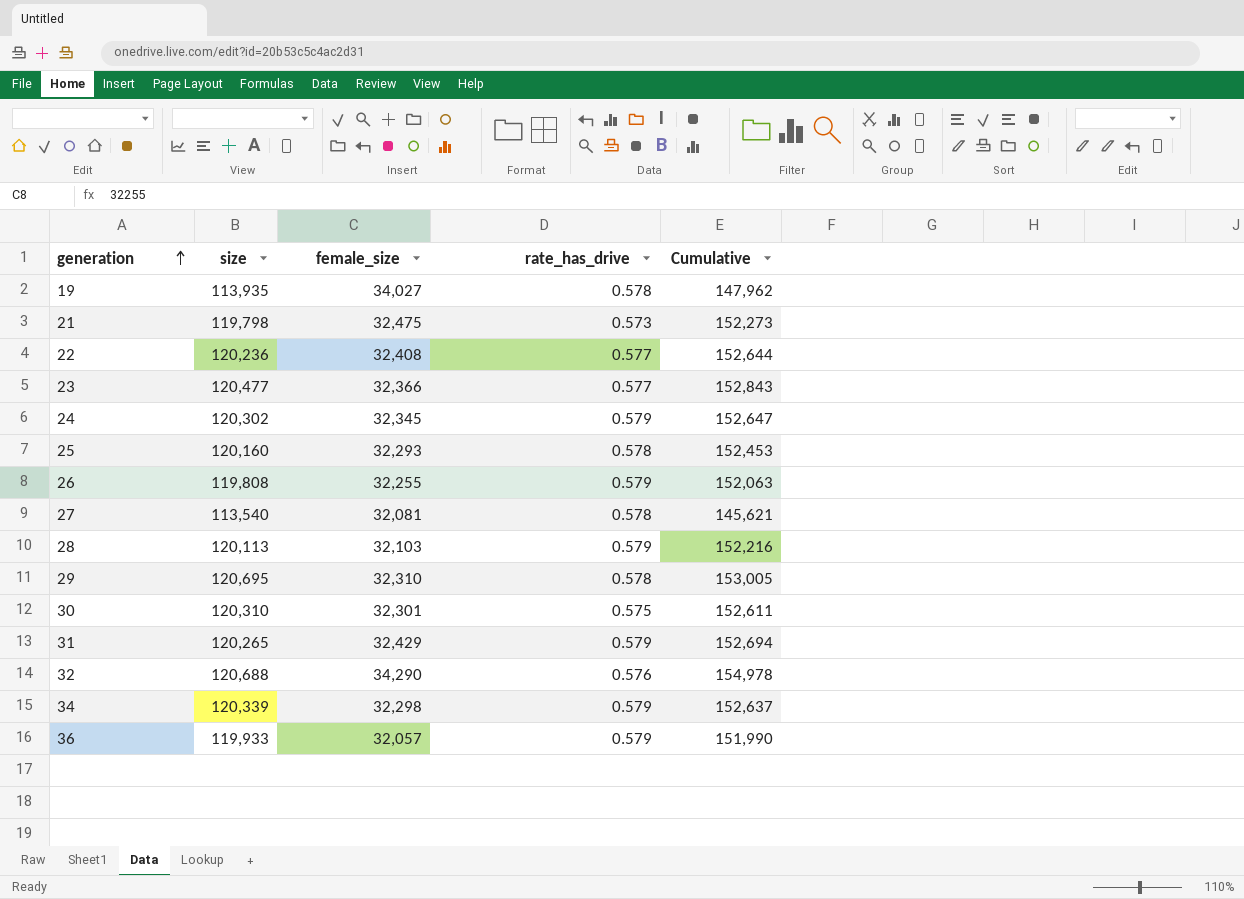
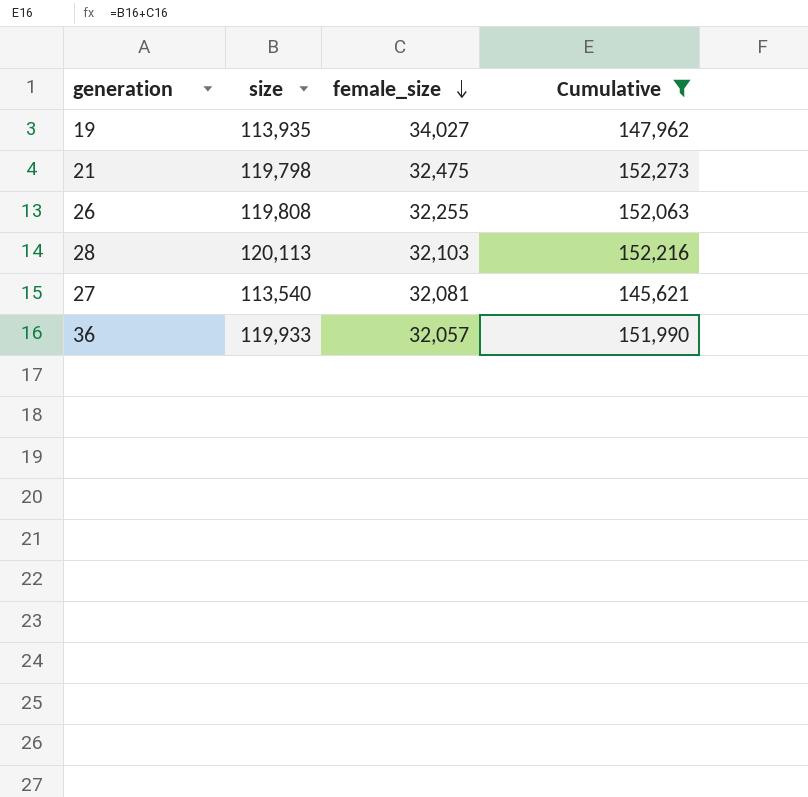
filter: none -> Cumulative <= 152,273
row order: generation ascending -> female_size descending
column rate_has_drive | position: 4 -> none

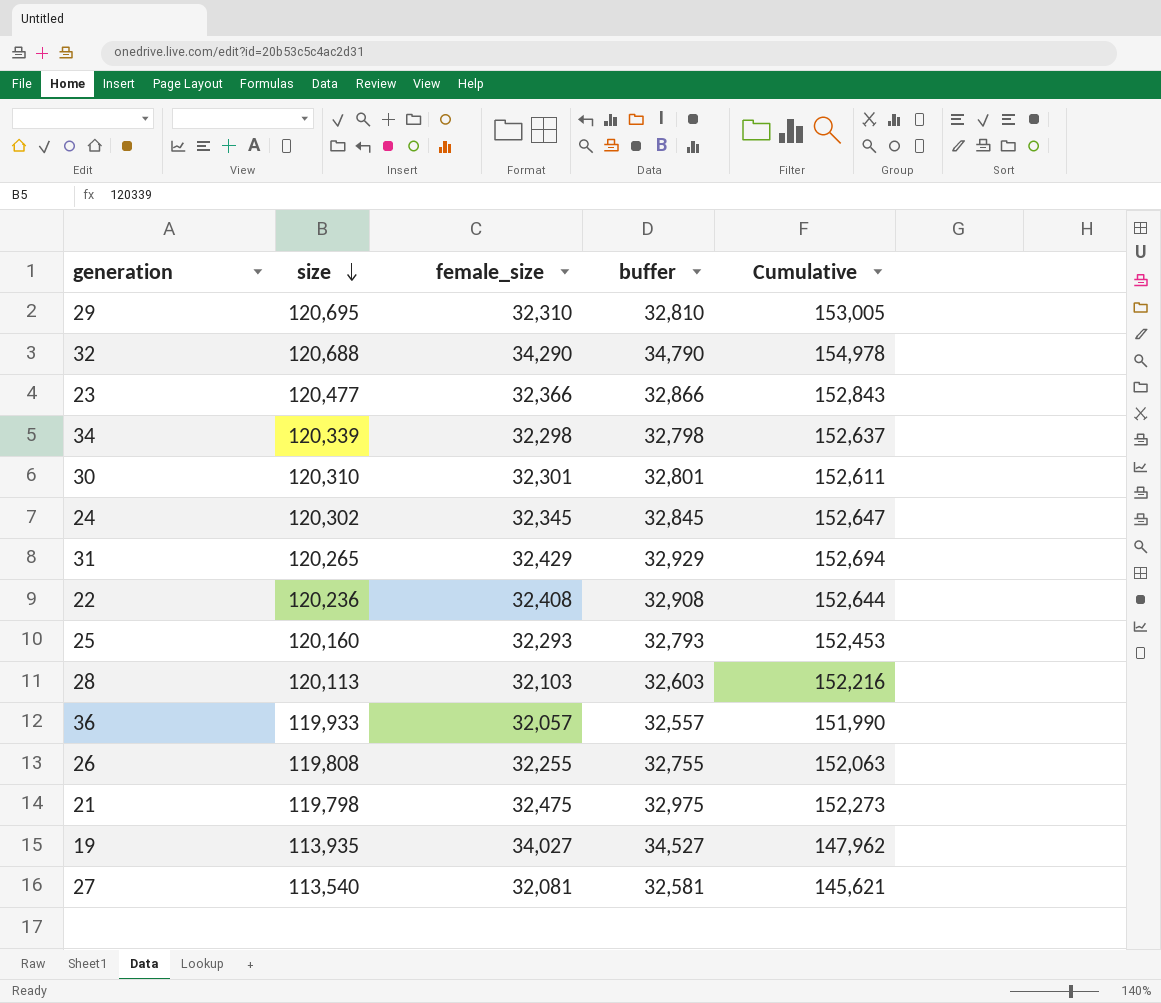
filter: Cumulative <= 152,273 -> none
row order: female_size descending -> size descending
column buffer | formula: none -> [female_size] + 500

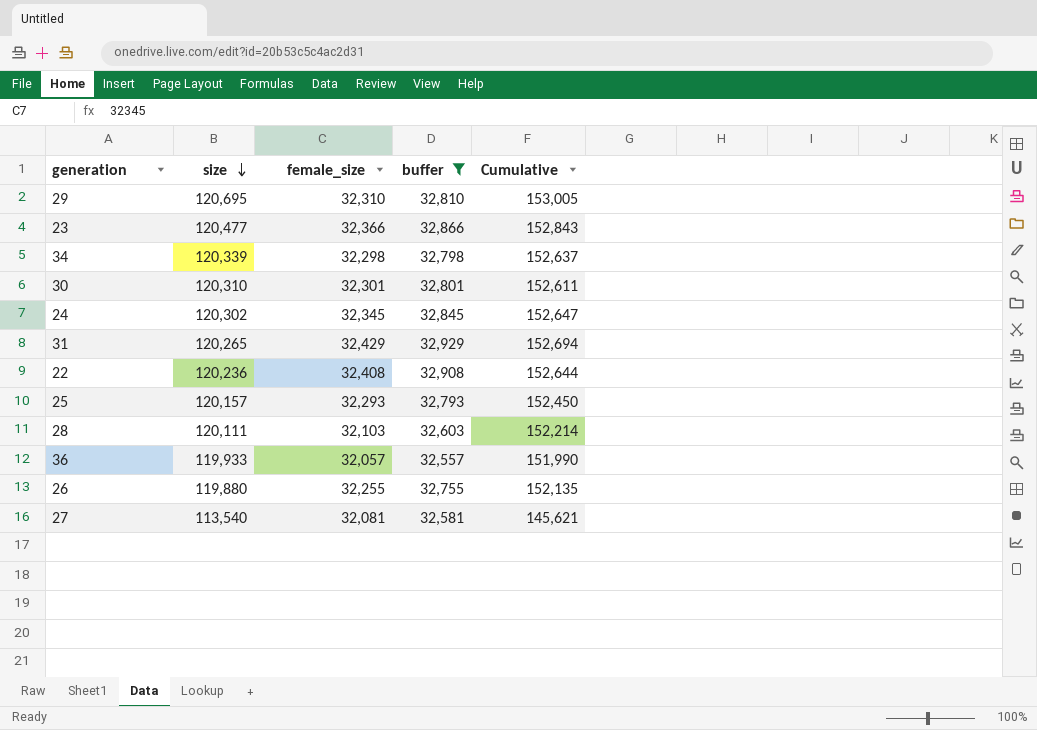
filter: none -> buffer <= 32,929
25 | size: 120,160 -> 120,157
25 | Cumulative: 152,453 -> 152,450
28 | size: 120,113 -> 120,111
28 | Cumulative: 152,216 -> 152,214
26 | size: 119,808 -> 119,880
26 | Cumulative: 152,063 -> 152,135

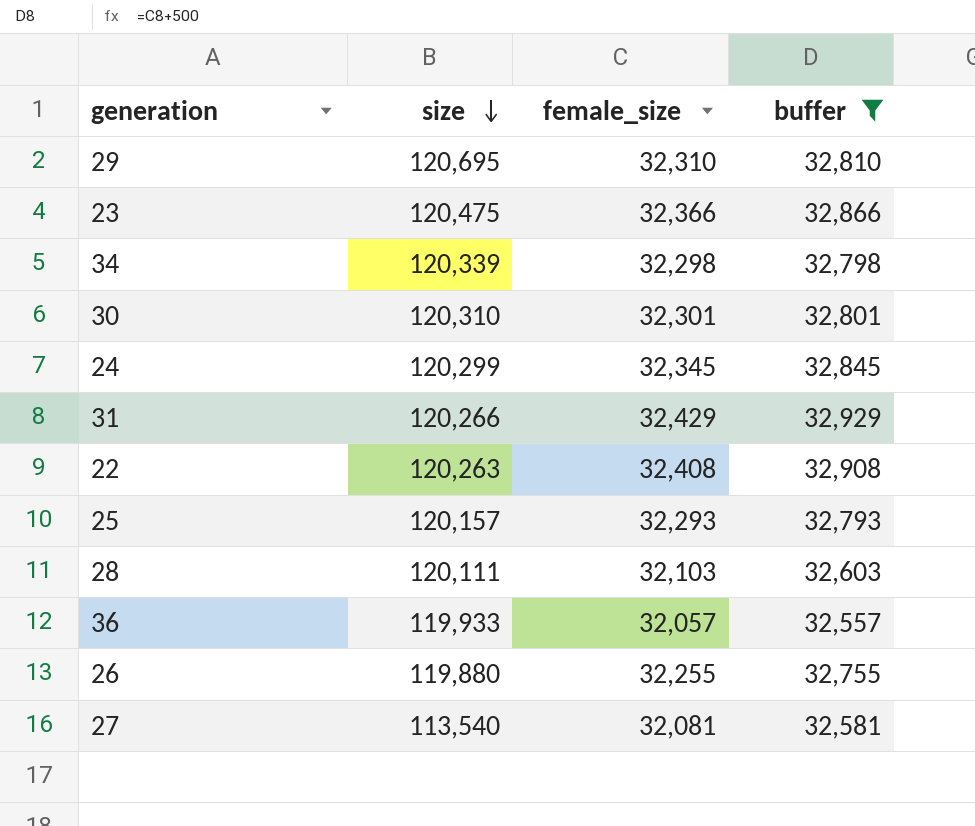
column Cumulative | formula: [size] + [female_size] -> none
23 | size: 120,477 -> 120,475
24 | size: 120,302 -> 120,299
31 | size: 120,265 -> 120,266
22 | size: 120,236 -> 120,263

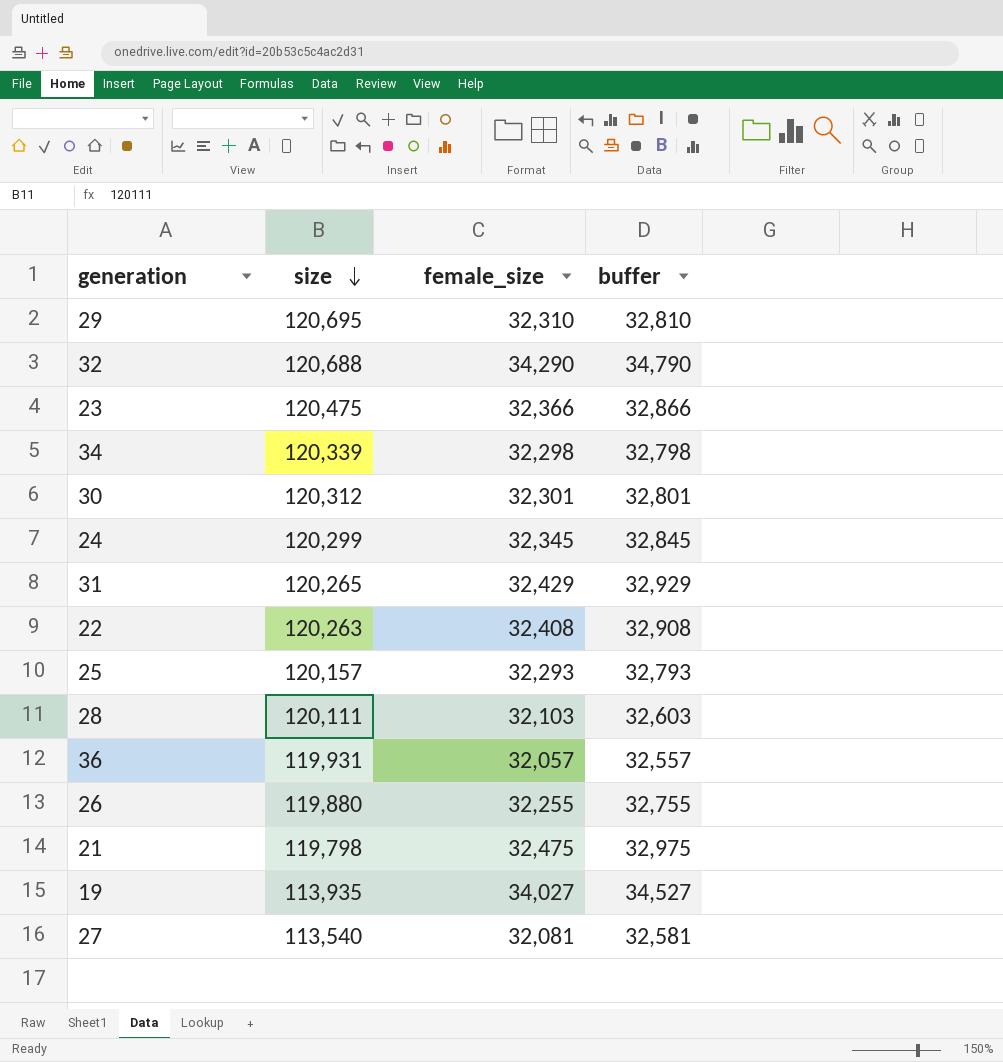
filter: buffer <= 32,929 -> none
30 | size: 120,310 -> 120,312
31 | size: 120,266 -> 120,265
36 | size: 119,933 -> 119,931

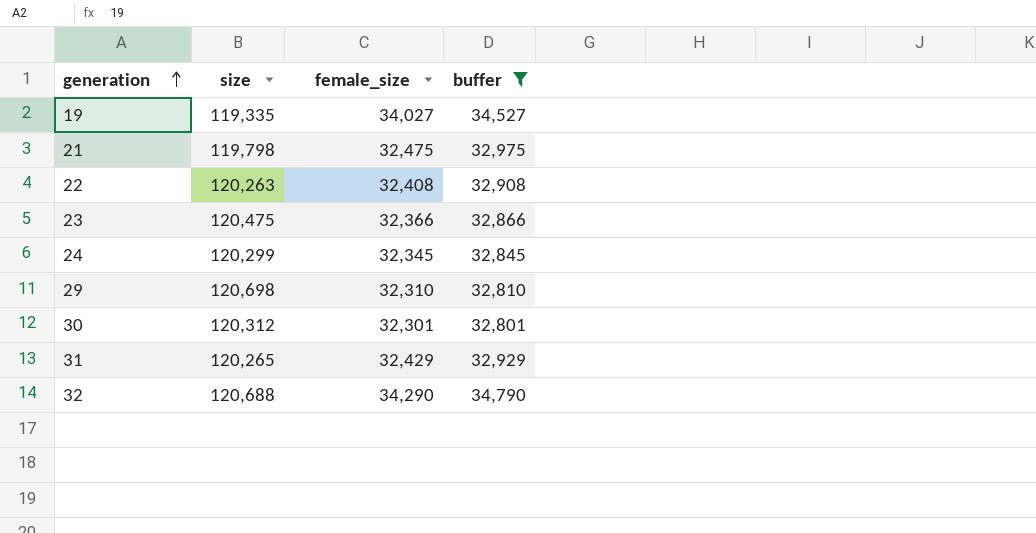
filter: none -> buffer >= 32,801
row order: size descending -> generation ascending
19 | size: 113,935 -> 119,335
29 | size: 120,695 -> 120,698

